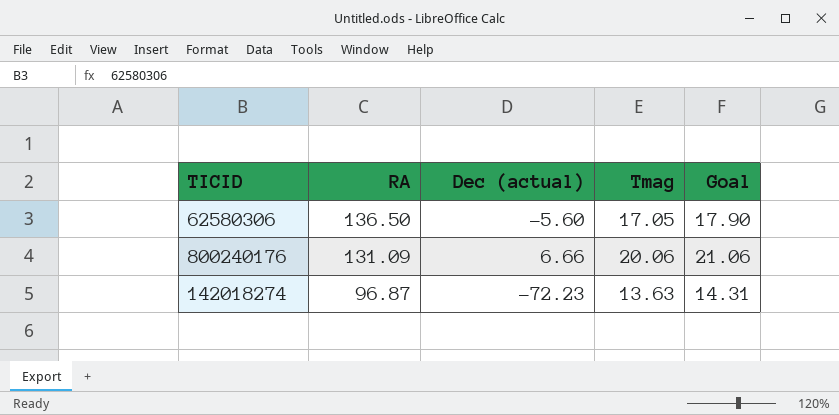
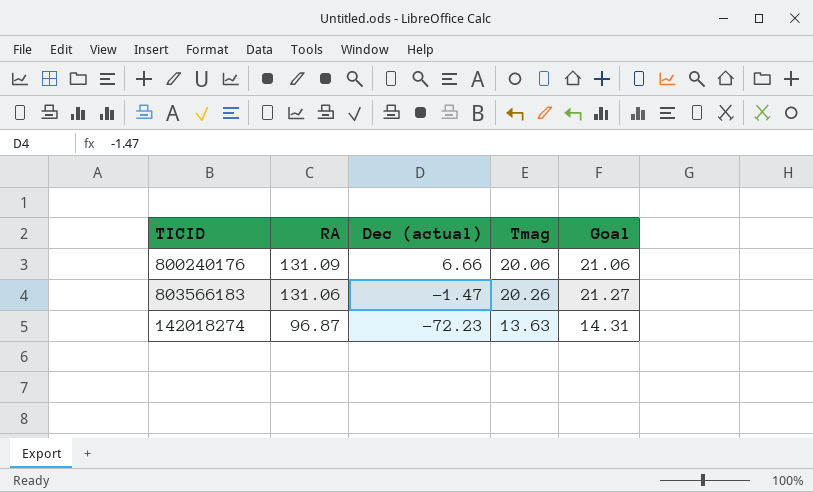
row 62580306: 136.50 | -5.60 | 17.05 | 17.90 -> none
row 803566183: none -> 131.06 | -1.47 | 20.26 | 21.27

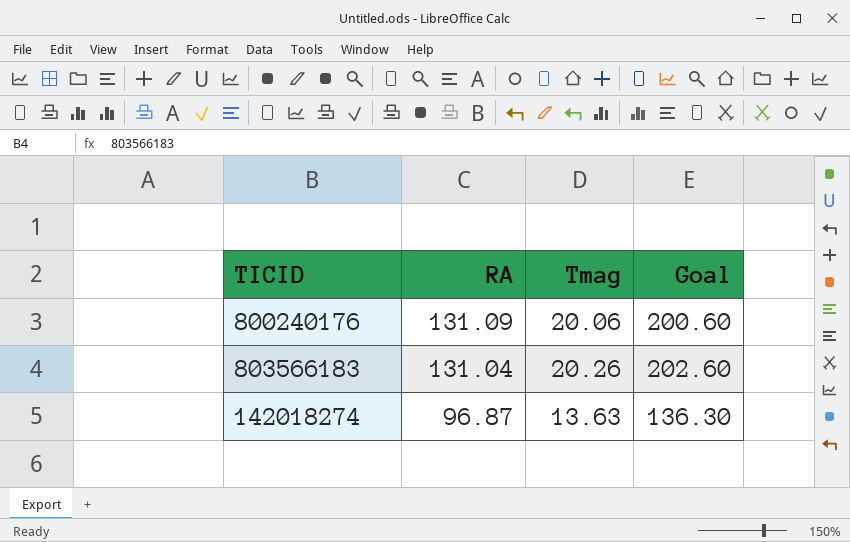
column Dec (actual) | position: 3 -> none
column Goal | formula: [Tmag] * 1.05 -> [Tmag] * 10
803566183 | RA: 131.06 -> 131.04

